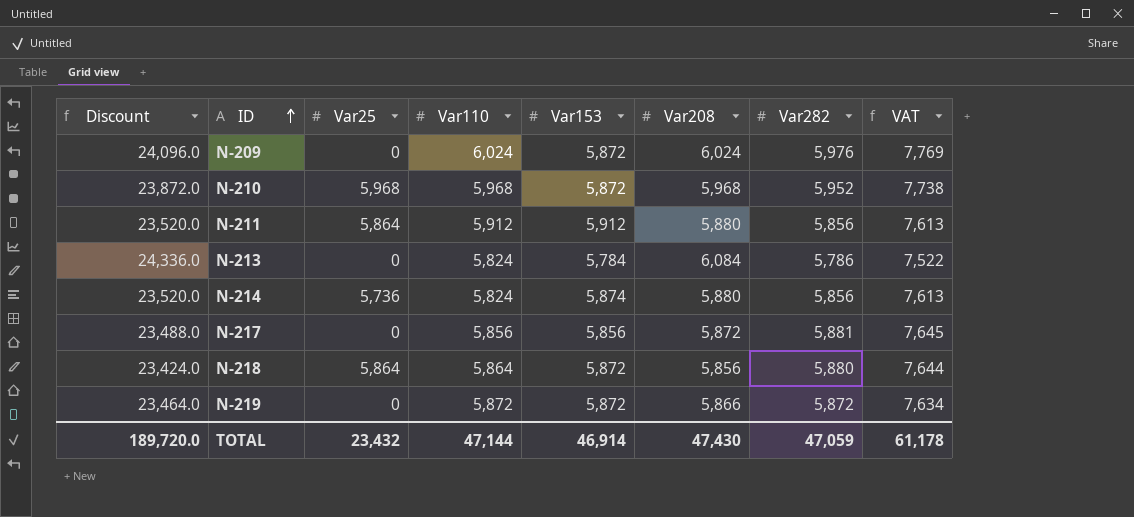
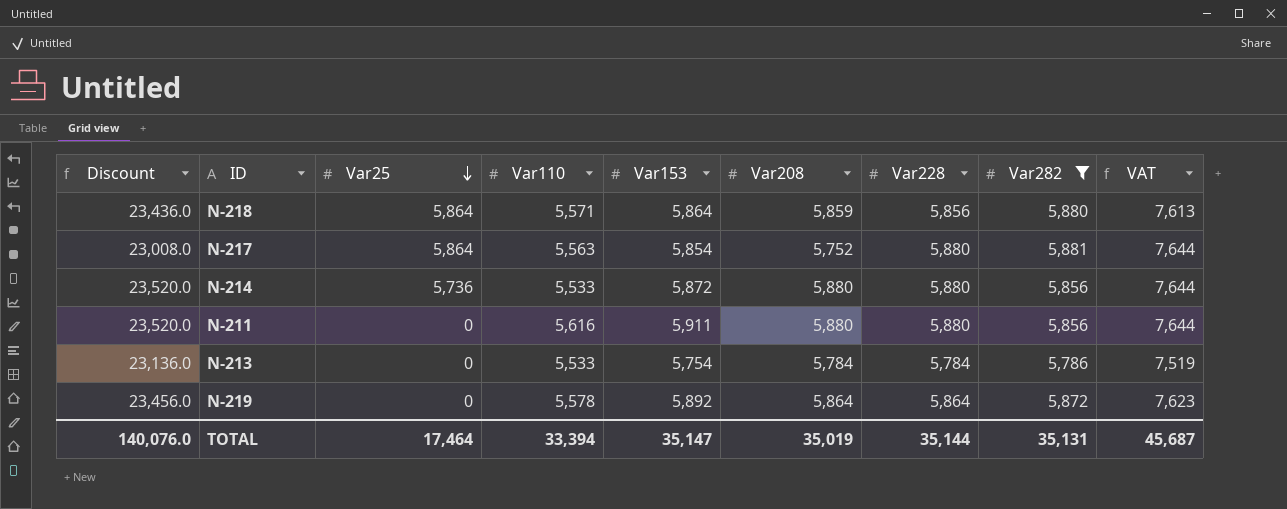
filter: none -> Var282 <= 5,881
row order: ID ascending -> Var25 descending
column Var228 | position: none -> 7
column VAT | formula: [Var282] * 1.3 -> [Var228] * 1.3
N-218 | Discount: 23,424.0 -> 23,436.0
N-218 | Var110: 5,864 -> 5,571
N-218 | Var153: 5,872 -> 5,864
N-218 | Var208: 5,856 -> 5,859
N-217 | Discount: 23,488.0 -> 23,008.0
N-217 | Var25: 0 -> 5,864
N-217 | Var110: 5,856 -> 5,563
N-217 | Var153: 5,856 -> 5,854
N-217 | Var208: 5,872 -> 5,752
N-214 | Var110: 5,824 -> 5,533
N-214 | Var153: 5,874 -> 5,872
N-211 | Var25: 5,864 -> 0
N-211 | Var110: 5,912 -> 5,616
N-211 | Var153: 5,912 -> 5,911
N-213 | Discount: 24,336.0 -> 23,136.0
N-213 | Var110: 5,824 -> 5,533
N-213 | Var153: 5,784 -> 5,754
N-213 | Var208: 6,084 -> 5,784
N-219 | Discount: 23,464.0 -> 23,456.0
N-219 | Var110: 5,872 -> 5,578
N-219 | Var153: 5,872 -> 5,892
N-219 | Var208: 5,866 -> 5,864
TOTAL | Discount: 189,720.0 -> 140,076.0
TOTAL | Var25: 23,432 -> 17,464
TOTAL | Var110: 47,144 -> 33,394
TOTAL | Var153: 46,914 -> 35,147
TOTAL | Var208: 47,430 -> 35,019
TOTAL | Var282: 47,059 -> 35,131
TOTAL | VAT: 61,178 -> 45,687

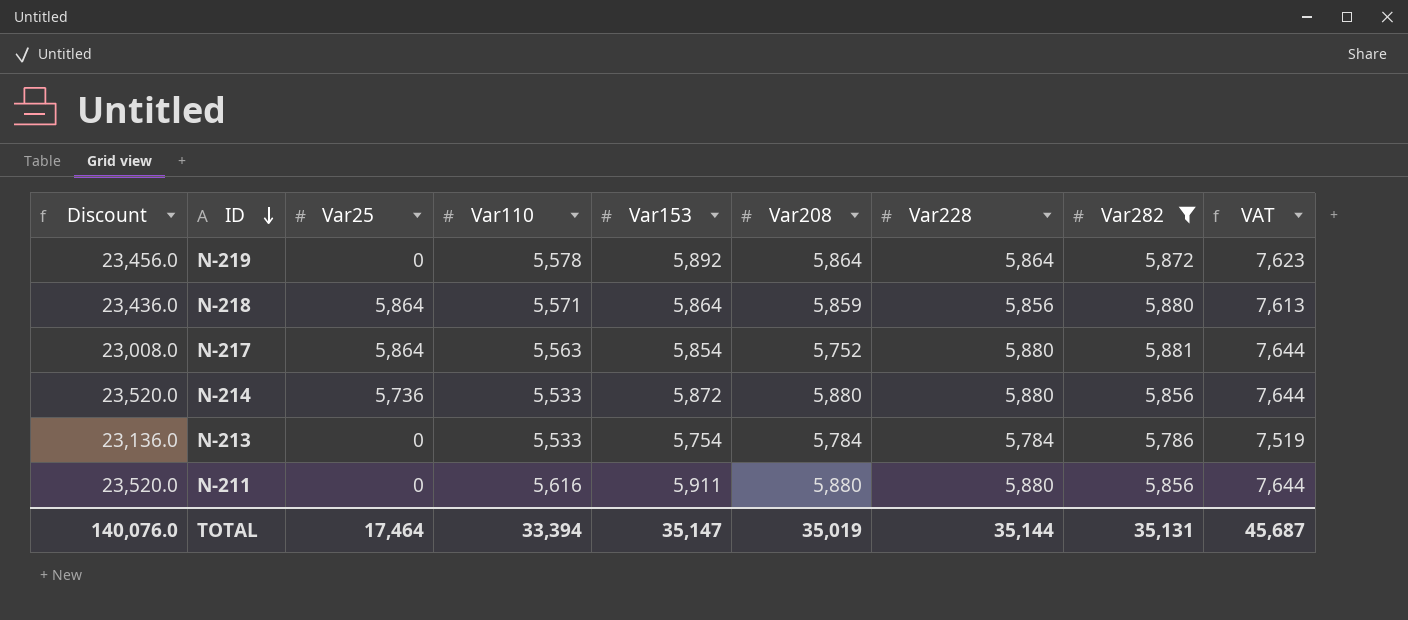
row order: Var25 descending -> ID descending

